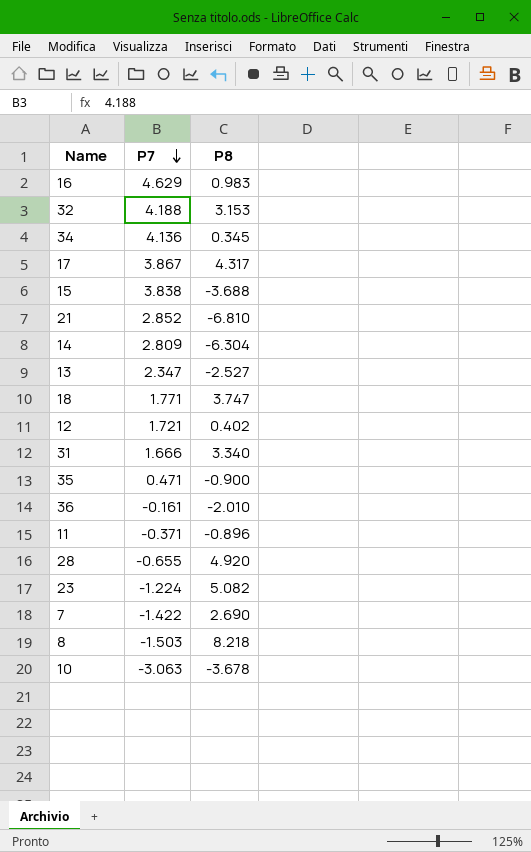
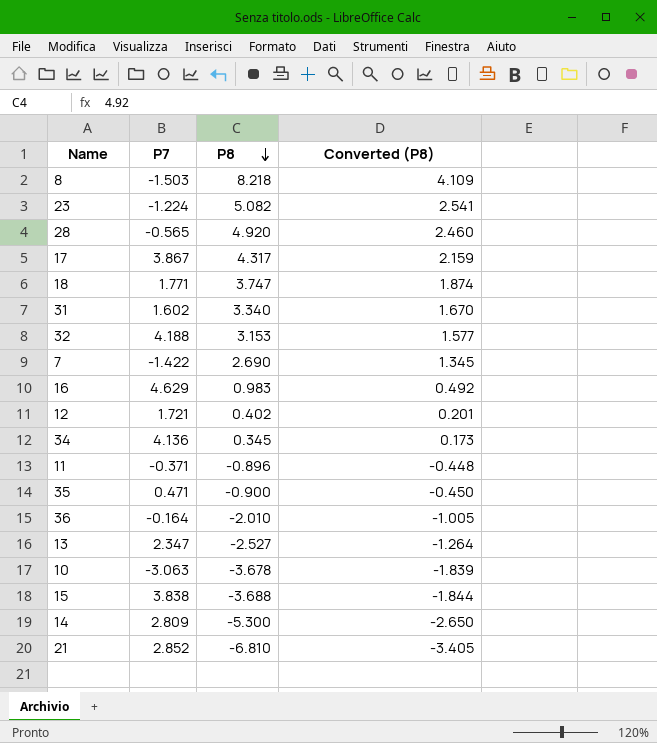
row order: P7 descending -> P8 descending
column Converted (P8) | formula: none -> [P8] * 0.5
28 | P7: -0.655 -> -0.565
31 | P7: 1.666 -> 1.602
36 | P7: -0.161 -> -0.164
14 | P8: -6.304 -> -5.300

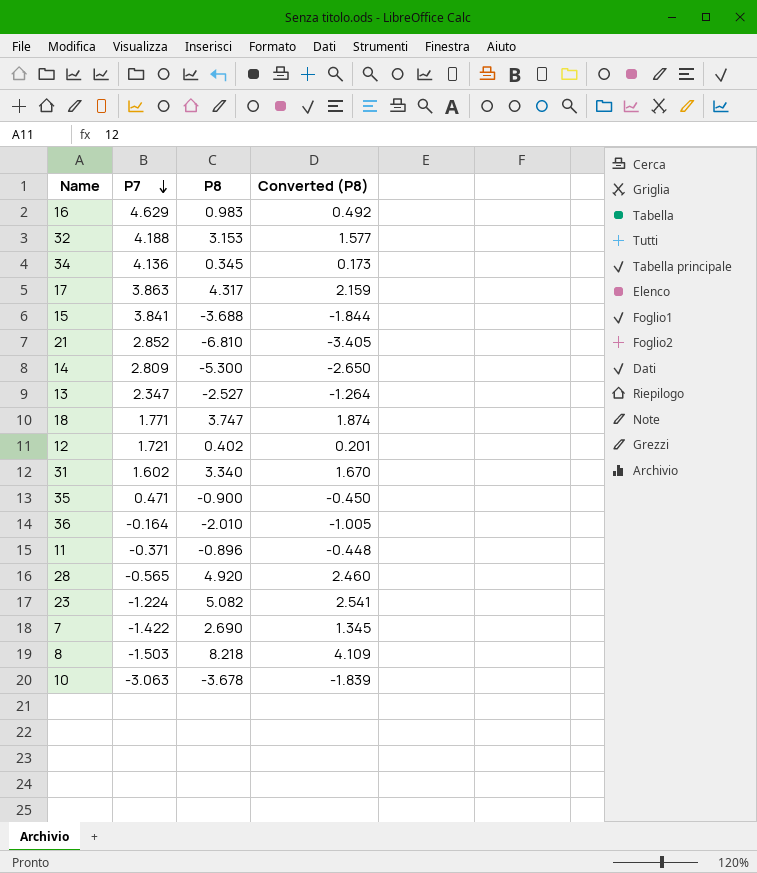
row order: P8 descending -> P7 descending
17 | P7: 3.867 -> 3.863
15 | P7: 3.838 -> 3.841

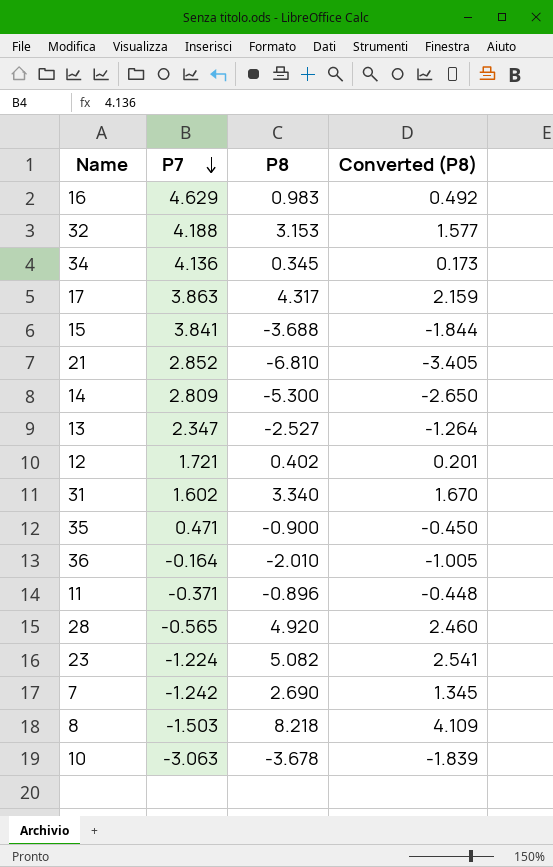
row 18: 1.771 | 3.747 | 1.874 -> none
7 | P7: -1.422 -> -1.242

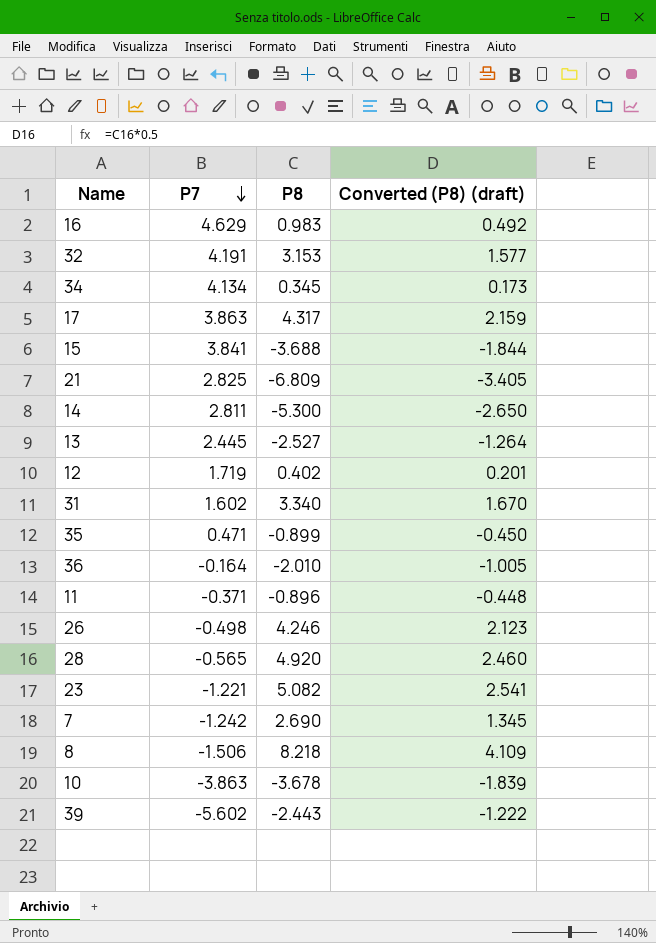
column name: Converted (P8) -> Converted (P8) (draft)
32 | P7: 4.188 -> 4.191
34 | P7: 4.136 -> 4.134
21 | P7: 2.852 -> 2.825
21 | P8: -6.810 -> -6.809
14 | P7: 2.809 -> 2.811
13 | P7: 2.347 -> 2.445
12 | P7: 1.721 -> 1.719
35 | P8: -0.900 -> -0.899
row 26: none -> -0.498 | 4.246 | 2.123
23 | P7: -1.224 -> -1.221
8 | P7: -1.503 -> -1.506
10 | P7: -3.063 -> -3.863
row 39: none -> -5.602 | -2.443 | -1.222

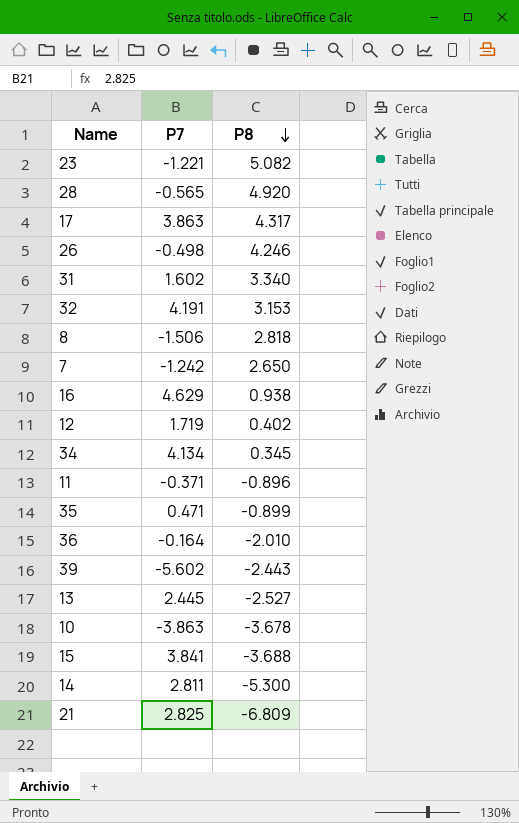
row order: P7 descending -> P8 descending
column Converted (P8) (draft) | formula: [P8] * 0.5 -> none
8 | P8: 8.218 -> 2.818
7 | P8: 2.690 -> 2.650
16 | P8: 0.983 -> 0.938

